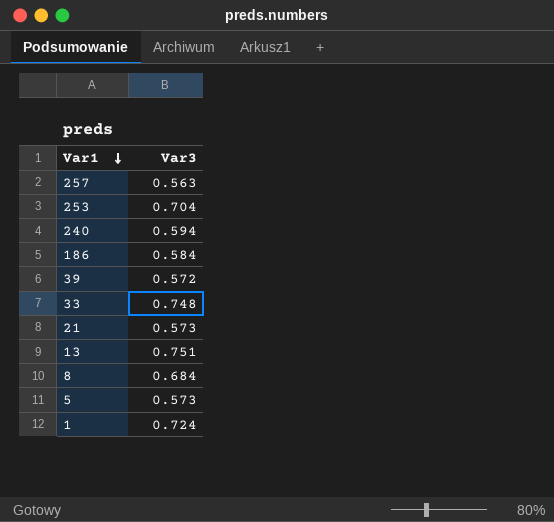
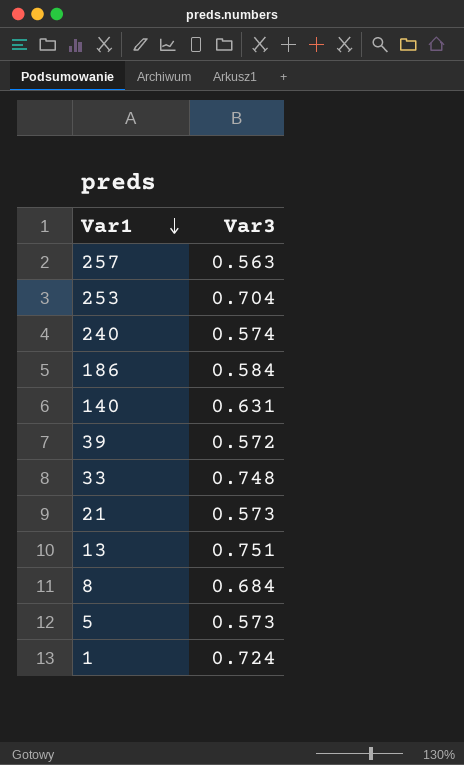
240 | Var3: 0.594 -> 0.574
row 140: none -> 0.631

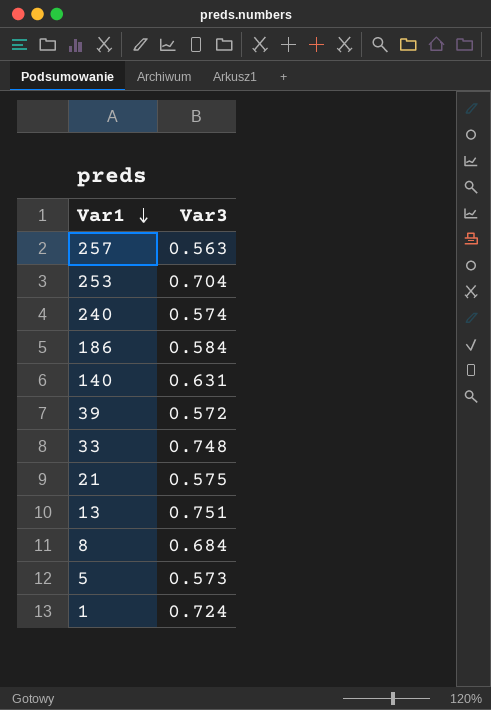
21 | Var3: 0.573 -> 0.575

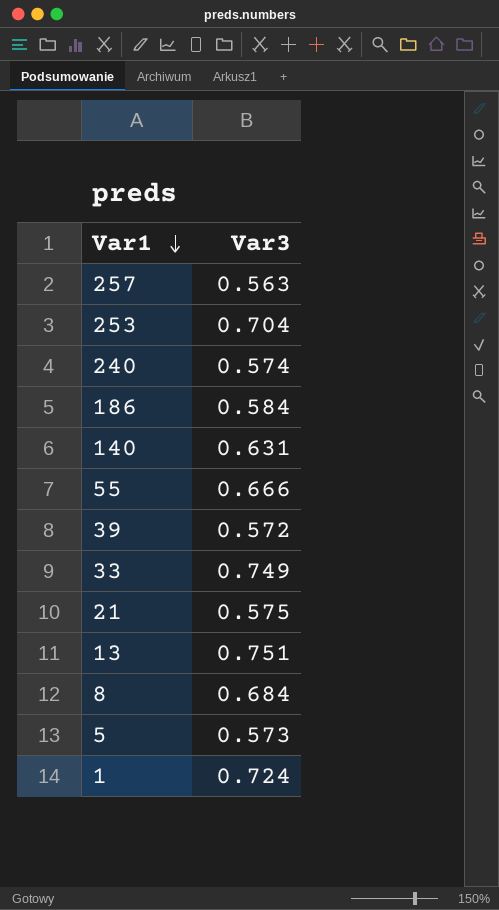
row 55: none -> 0.666
33 | Var3: 0.748 -> 0.749

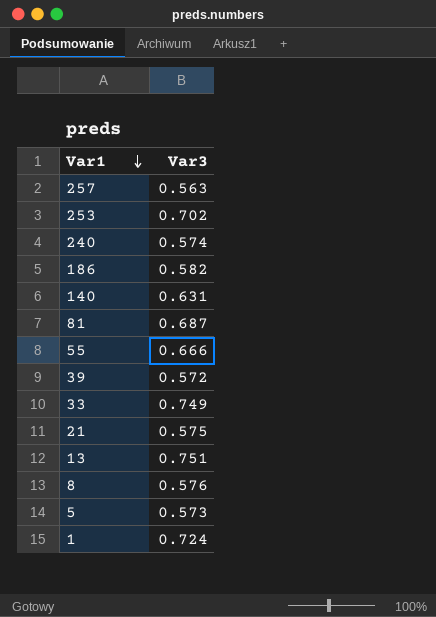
253 | Var3: 0.704 -> 0.702
186 | Var3: 0.584 -> 0.582
row 81: none -> 0.687
8 | Var3: 0.684 -> 0.576

